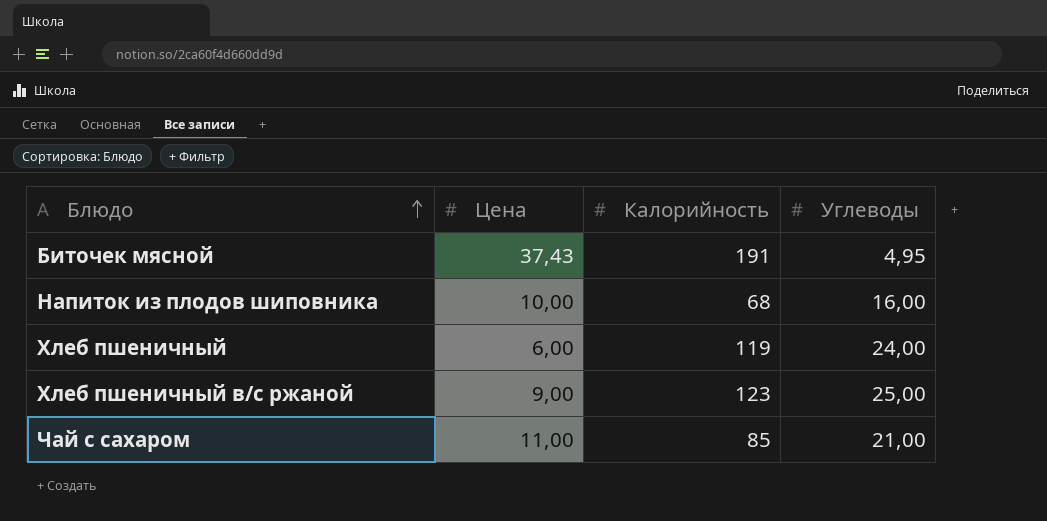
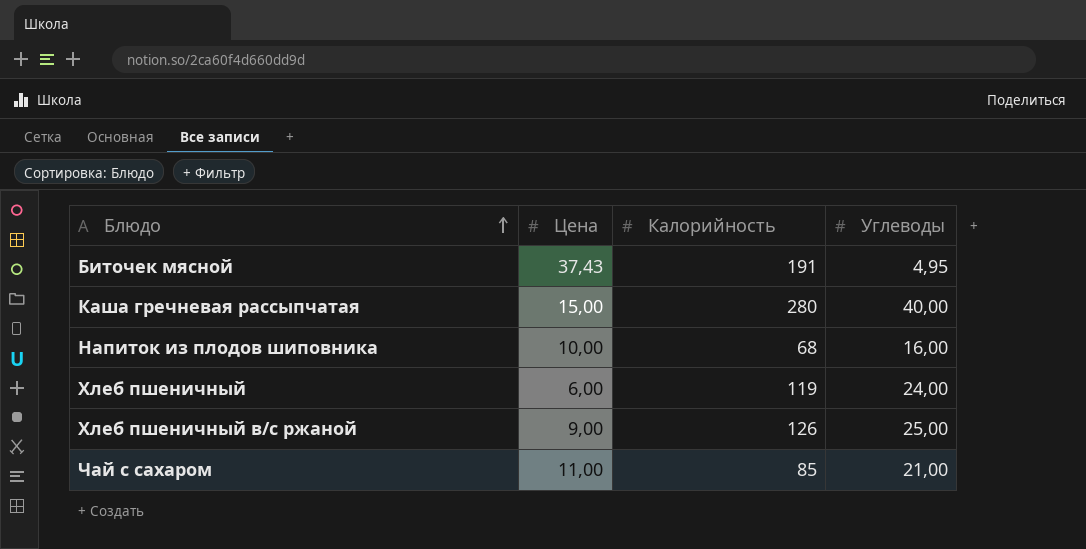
row Каша гречневая рассыпчатая: none -> 15,00 | 280 | 40,00
Хлеб пшеничный в/с ржаной | Калорийность: 123 -> 126

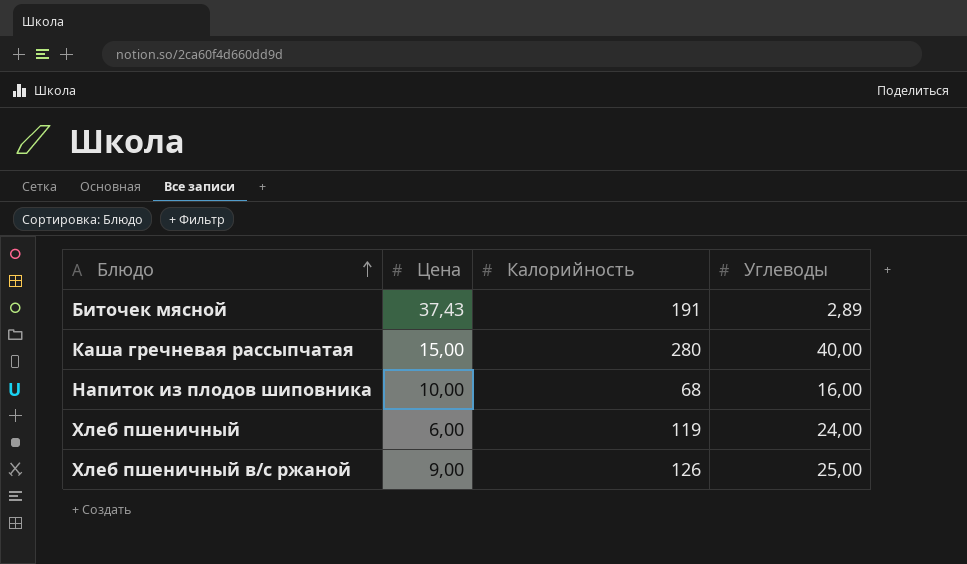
row Чай с сахаром: 11,00 | 85 | 21,00 -> none
Биточек мясной | Углеводы: 4,95 -> 2,89

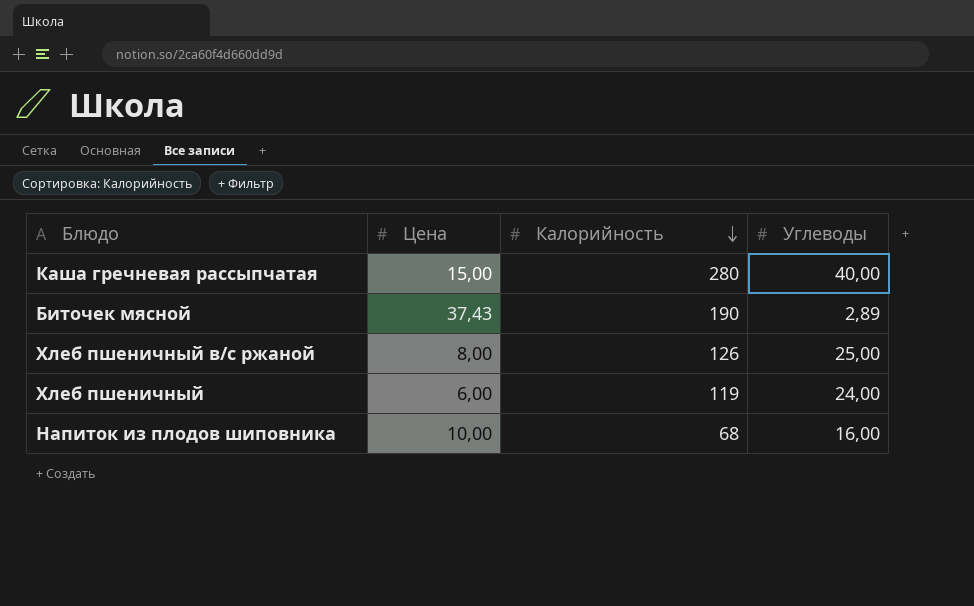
row order: Блюдо ascending -> Калорийность descending
Биточек мясной | Калорийность: 191 -> 190
Хлеб пшеничный в/с ржаной | Цена: 9,00 -> 8,00

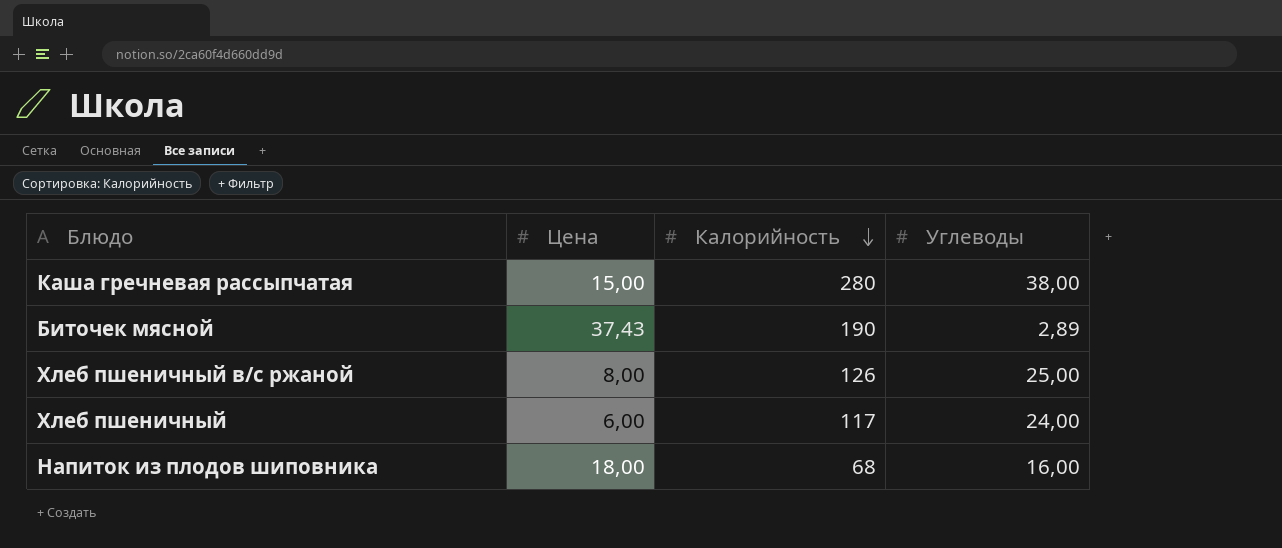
Каша гречневая рассыпчатая | Углеводы: 40,00 -> 38,00
Хлеб пшеничный | Калорийность: 119 -> 117
Напиток из плодов шиповника | Цена: 10,00 -> 18,00

